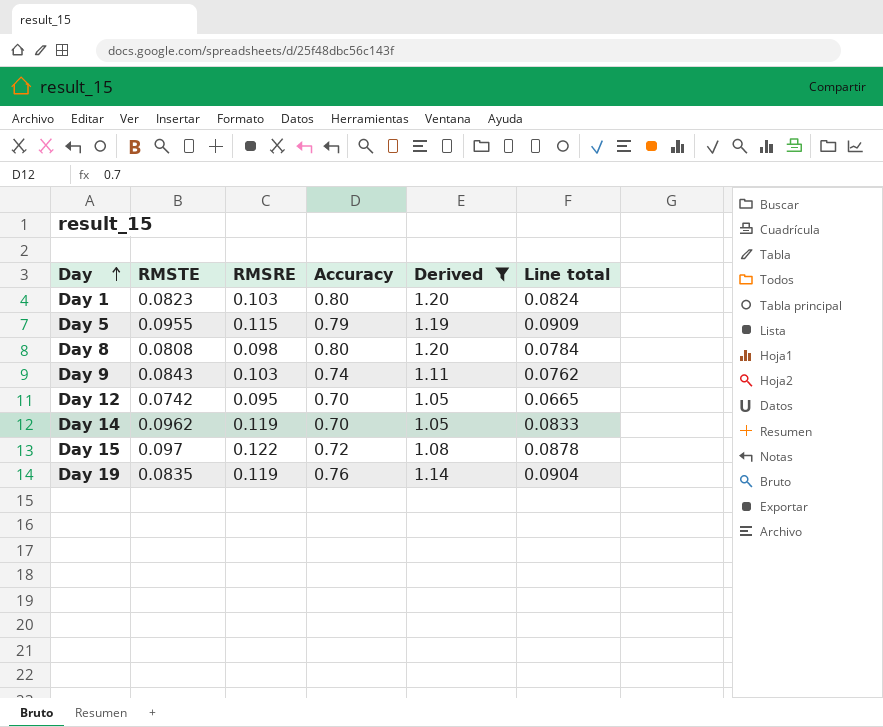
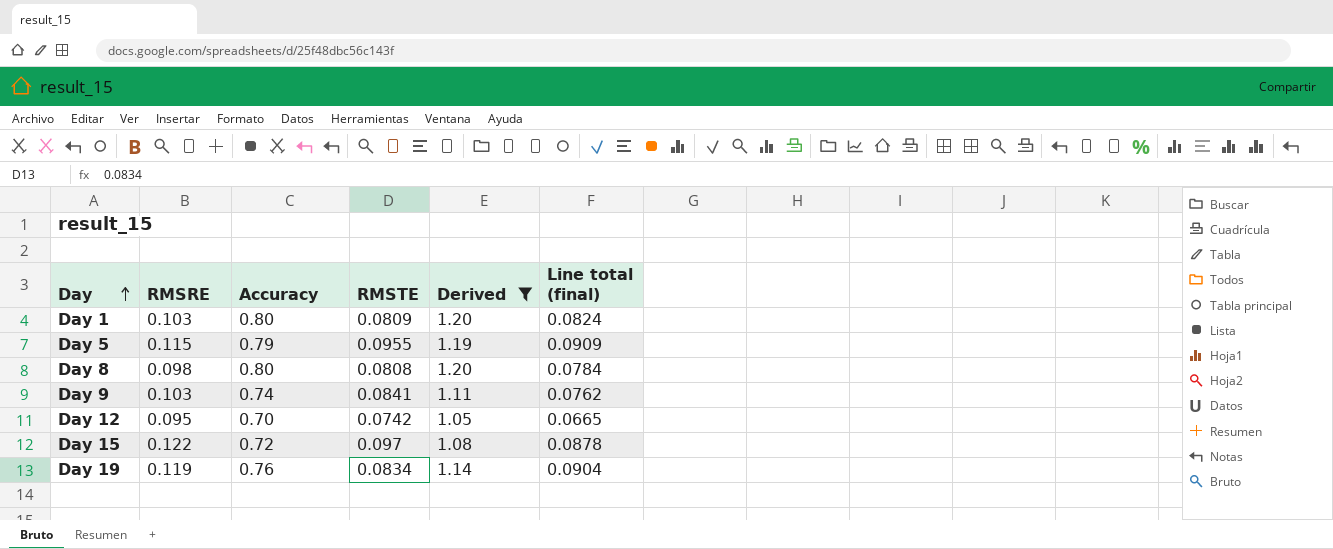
column RMSTE | position: 2 -> 4
column name: Line total -> Line total (final)
row Day 14: 0.0962 | 0.119 | 0.70 | 1.05 | 0.0833 -> none
Day 1 | RMSTE: 0.0823 -> 0.0809
Day 9 | RMSTE: 0.0843 -> 0.0841
Day 19 | RMSTE: 0.0835 -> 0.0834

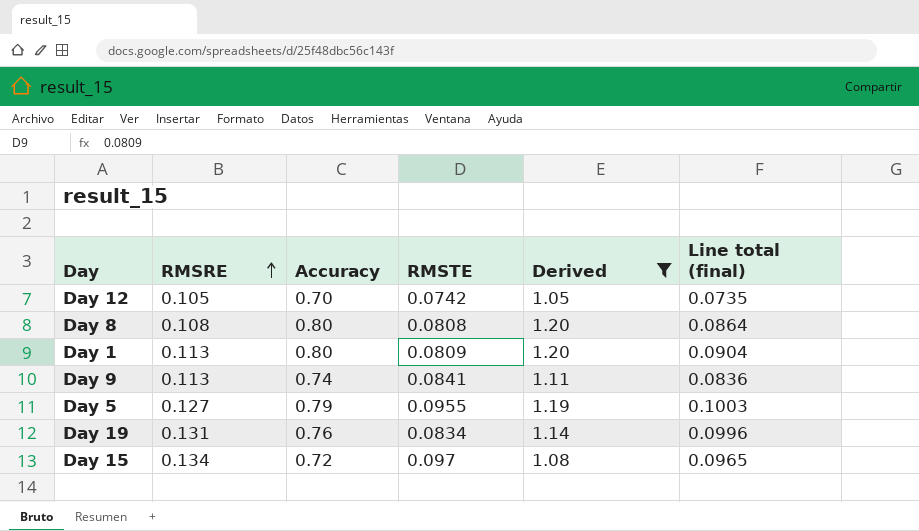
row order: Day ascending -> RMSRE ascending
Day 12 | RMSRE: 0.095 -> 0.105
Day 12 | Line total (final): 0.0665 -> 0.0735
Day 8 | RMSRE: 0.098 -> 0.108
Day 8 | Line total (final): 0.0784 -> 0.0864
Day 1 | RMSRE: 0.103 -> 0.113
Day 1 | Line total (final): 0.0824 -> 0.0904
Day 9 | RMSRE: 0.103 -> 0.113
Day 9 | Line total (final): 0.0762 -> 0.0836
Day 5 | RMSRE: 0.115 -> 0.127
Day 5 | Line total (final): 0.0909 -> 0.1003
Day 19 | RMSRE: 0.119 -> 0.131
Day 19 | Line total (final): 0.0904 -> 0.0996
Day 15 | RMSRE: 0.122 -> 0.134
Day 15 | Line total (final): 0.0878 -> 0.0965

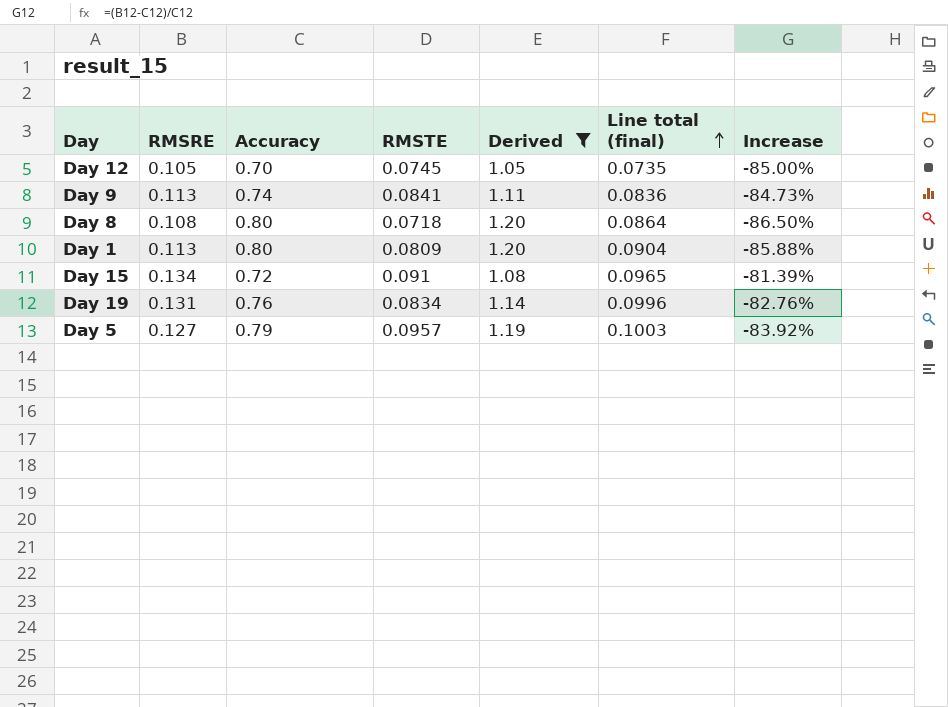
row order: RMSRE ascending -> Line total (final) ascending
column Increase | formula: none -> ([RMSRE] - [Accuracy]) / [Accuracy]
Day 12 | RMSTE: 0.0742 -> 0.0745
Day 8 | RMSTE: 0.0808 -> 0.0718
Day 15 | RMSTE: 0.097 -> 0.091
Day 5 | RMSTE: 0.0955 -> 0.0957

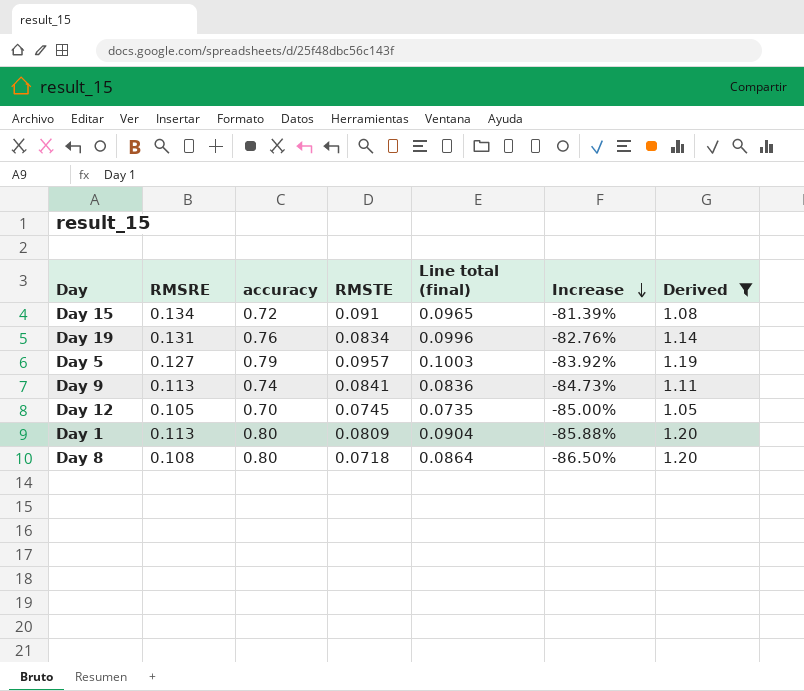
row order: Line total (final) ascending -> Increase descending
column name: Accuracy -> accuracy
column Derived | position: 5 -> 7

